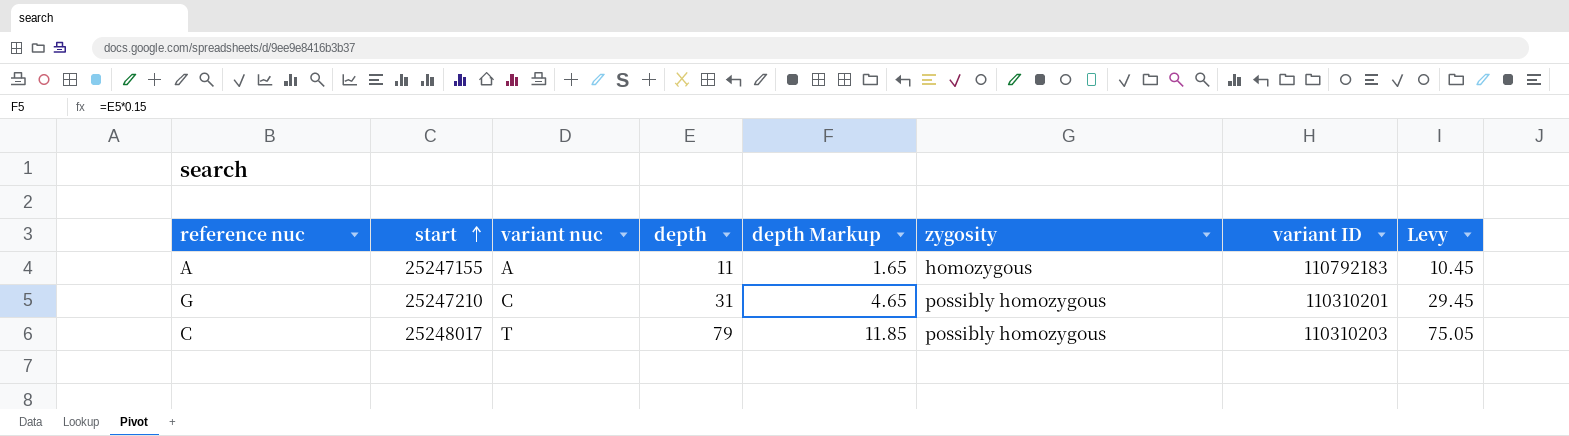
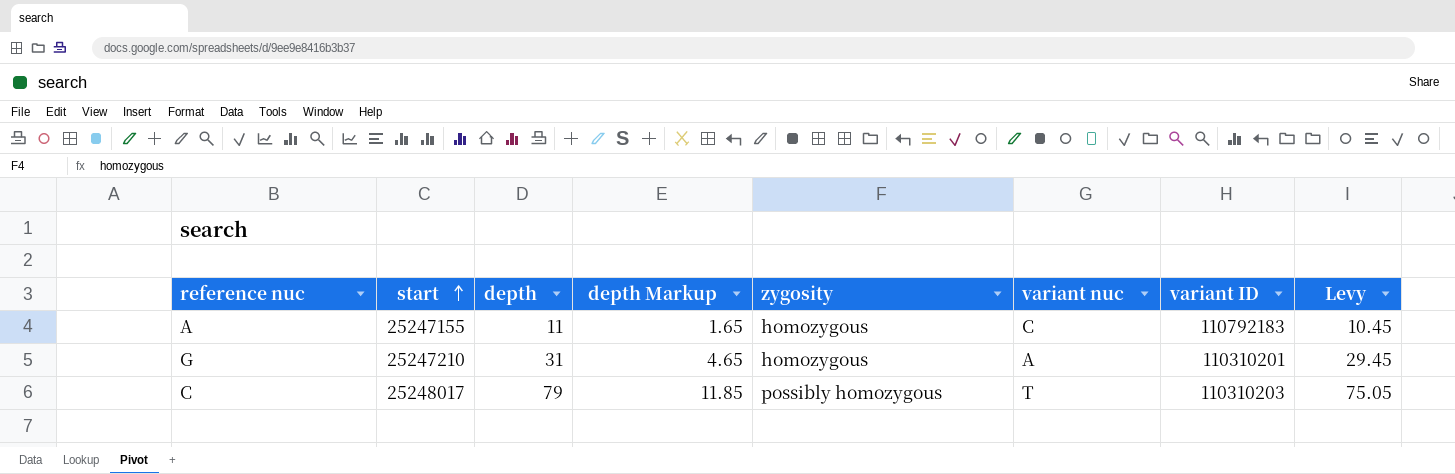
column variant nuc | position: 3 -> 6
A | variant nuc: A -> C
G | zygosity: possibly homozygous -> homozygous
G | variant nuc: C -> A

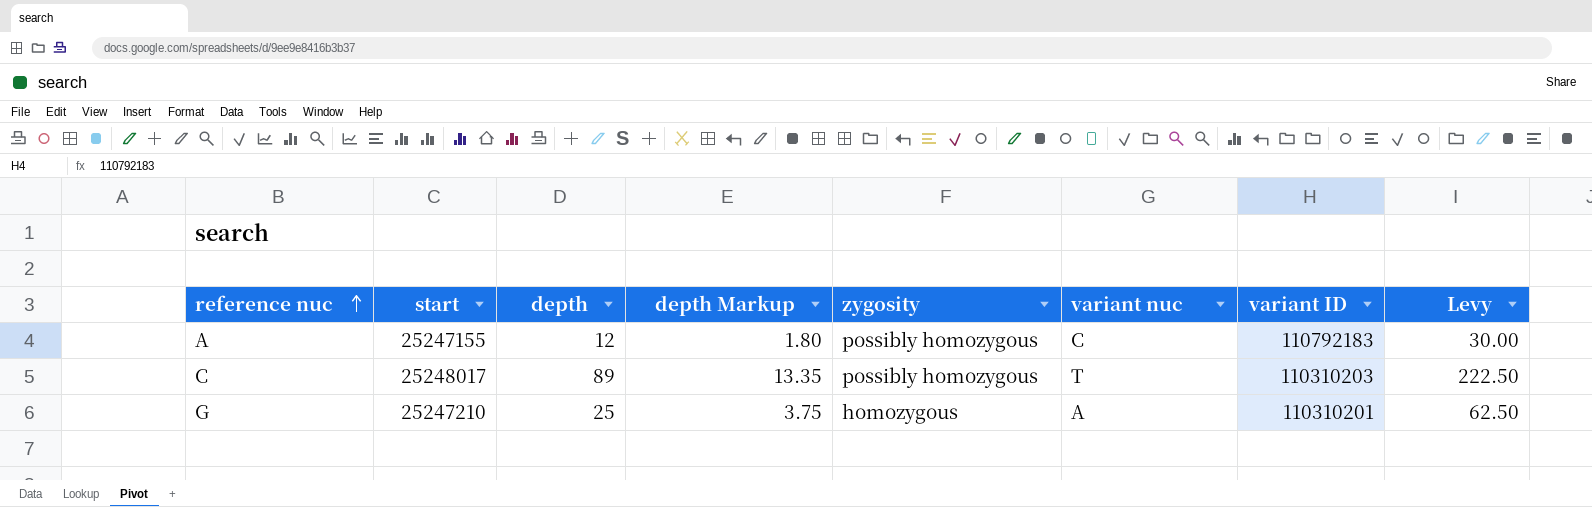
row order: start ascending -> reference nuc ascending
column Levy | formula: [depth] * 0.95 -> [depth] * 2.5
A | depth: 11 -> 12
A | depth Markup: 1.65 -> 1.80
A | zygosity: homozygous -> possibly homozygous
C | depth: 79 -> 89
C | depth Markup: 11.85 -> 13.35
G | depth: 31 -> 25
G | depth Markup: 4.65 -> 3.75

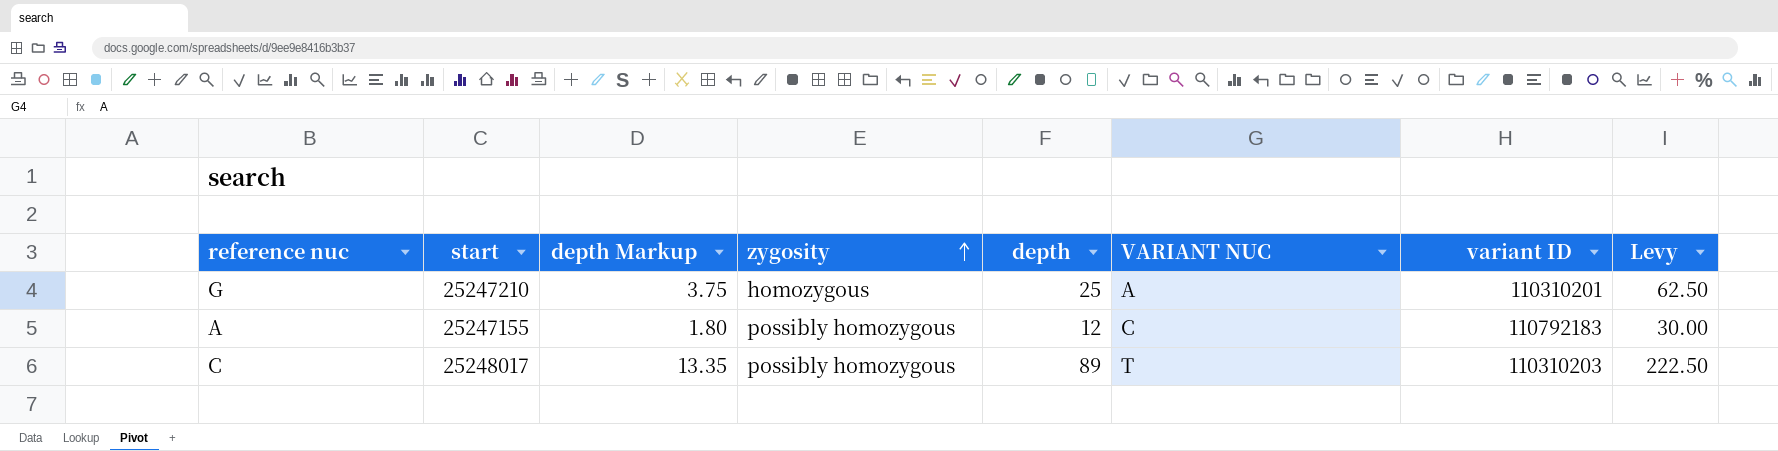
row order: reference nuc ascending -> zygosity ascending
column depth | position: 3 -> 5
column name: variant nuc -> VARIANT NUC

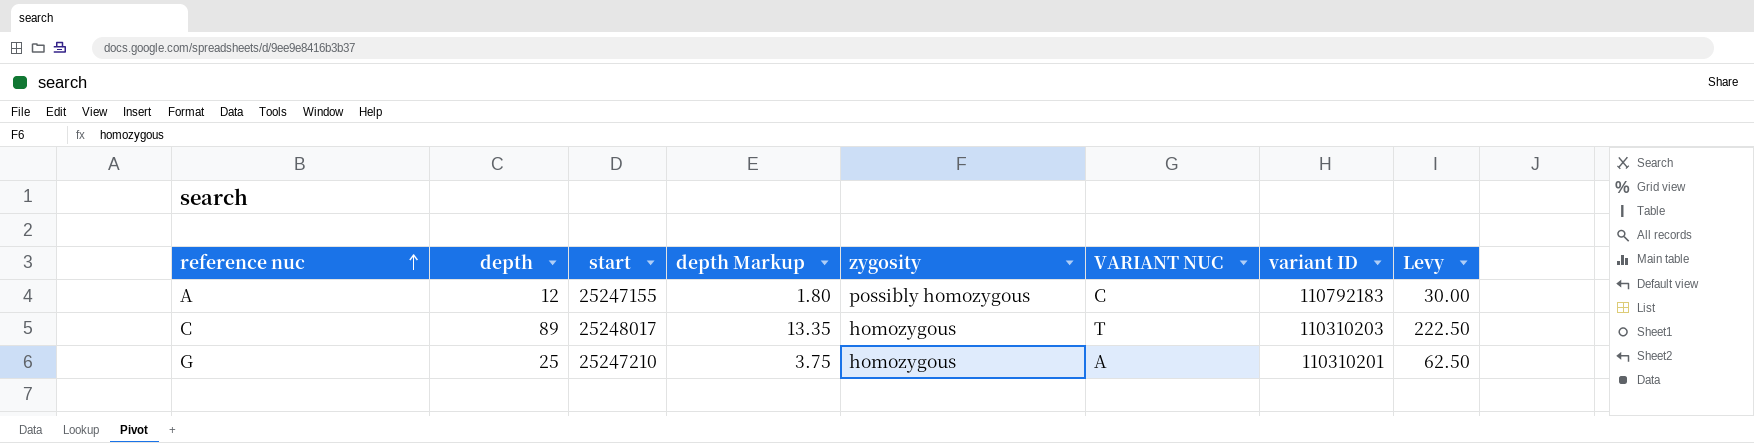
row order: zygosity ascending -> reference nuc ascending
column depth | position: 5 -> 2
C | zygosity: possibly homozygous -> homozygous

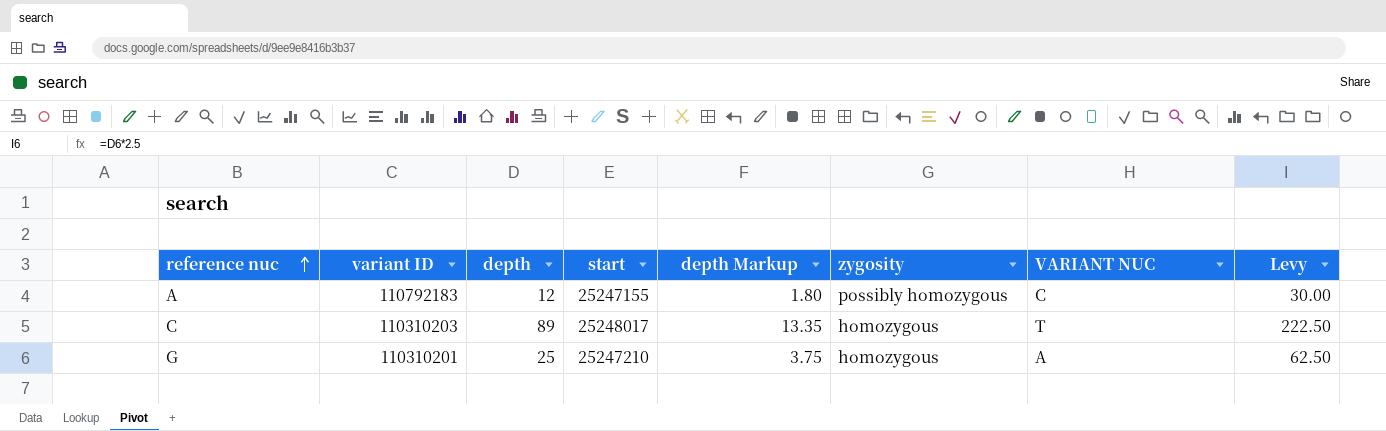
column variant ID | position: 7 -> 2

